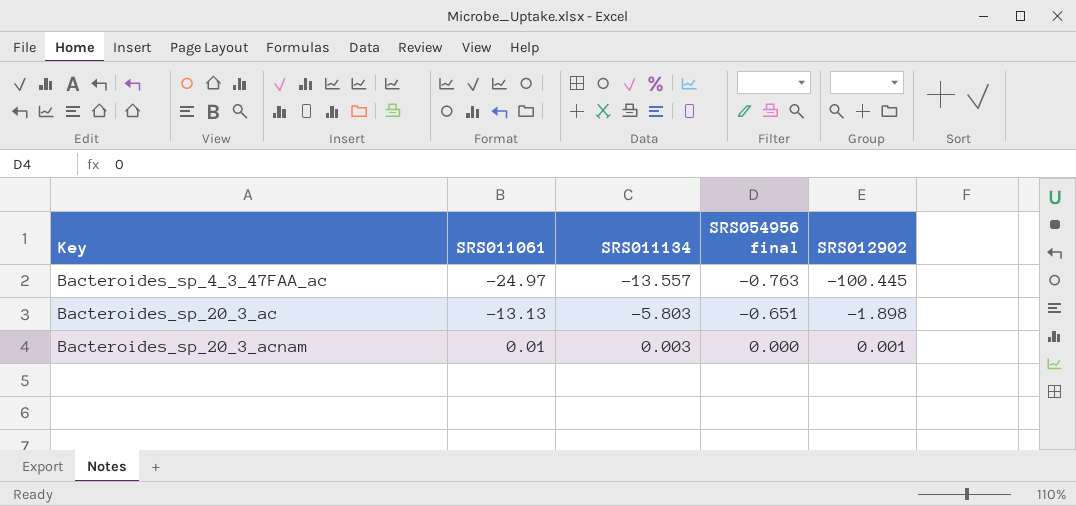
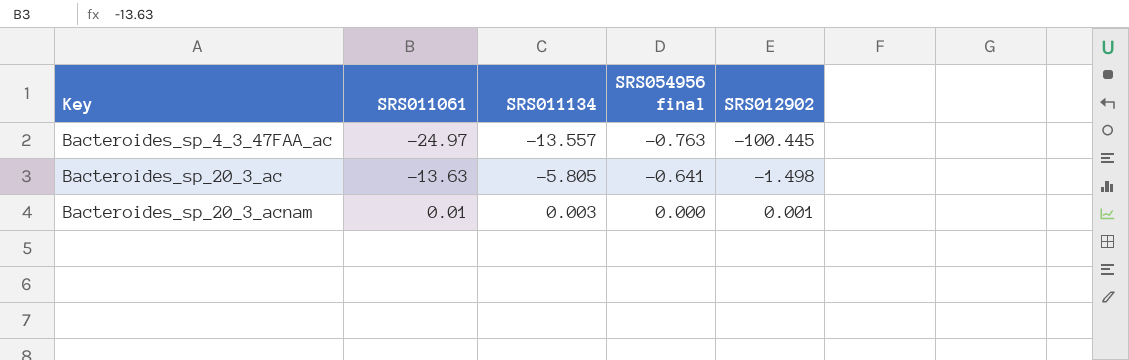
Bacteroides_sp_20_3_ac | SRS011061: -13.13 -> -13.63
Bacteroides_sp_20_3_ac | SRS011134: -5.803 -> -5.805
Bacteroides_sp_20_3_ac | SRS054956 final: -0.651 -> -0.641
Bacteroides_sp_20_3_ac | SRS012902: -1.898 -> -1.498

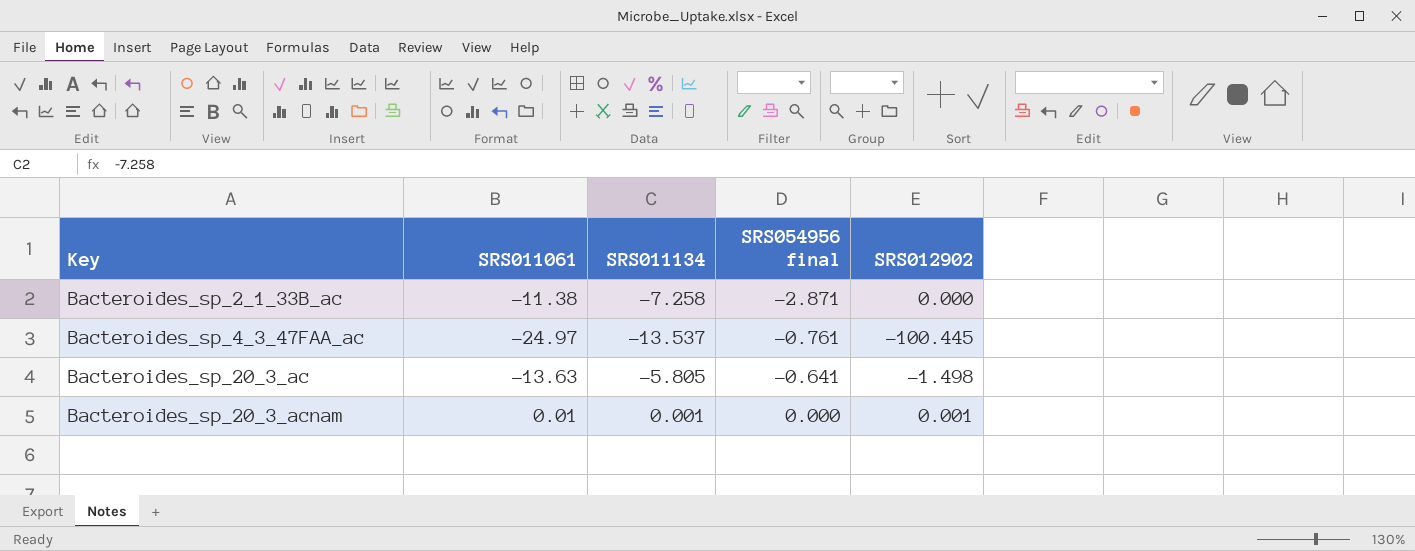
row Bacteroides_sp_2_1_33B_ac: none -> -11.38 | -7.258 | -2.871 | 0.000
Bacteroides_sp_4_3_47FAA_ac | SRS011134: -13.557 -> -13.537
Bacteroides_sp_4_3_47FAA_ac | SRS054956 final: -0.763 -> -0.761
Bacteroides_sp_20_3_acnam | SRS011134: 0.003 -> 0.001

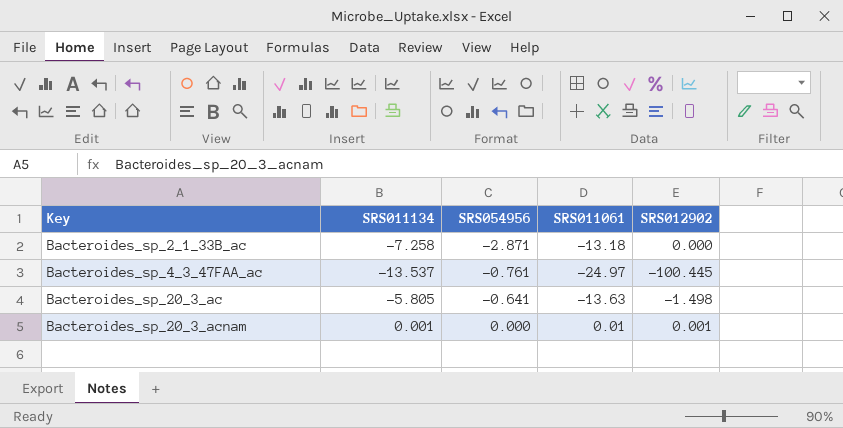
column name: SRS054956 final -> SRS054956
column SRS011061 | position: 2 -> 4
Bacteroides_sp_2_1_33B_ac | SRS011061: -11.38 -> -13.18

